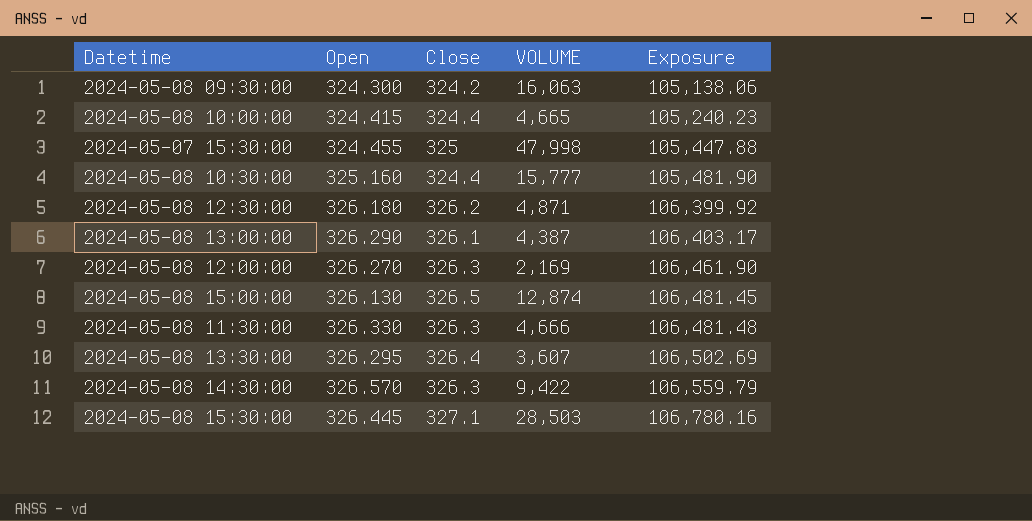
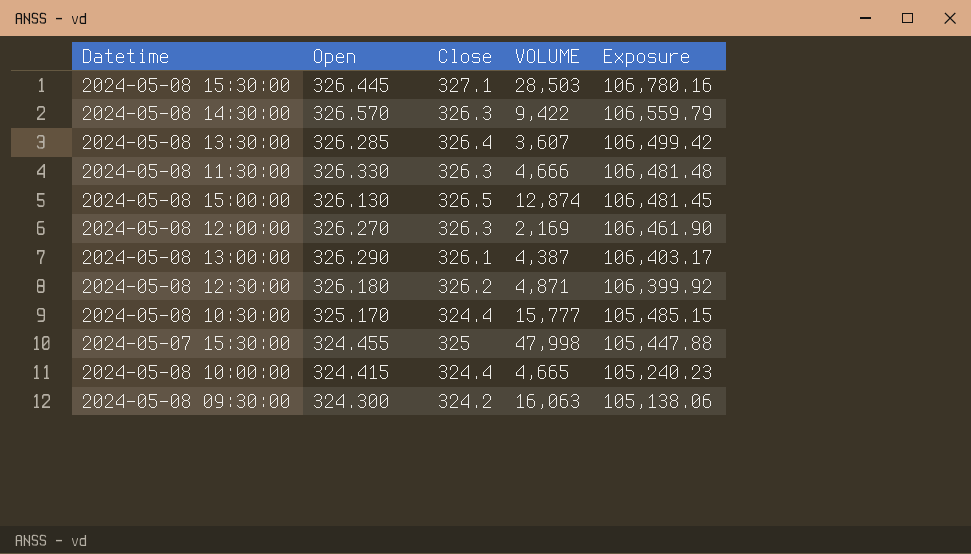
row order: Exposure ascending -> Exposure descending
2024-05-08 13:30:00 | Open: 326.295 -> 326.285
2024-05-08 13:30:00 | Exposure: 106,502.69 -> 106,499.42
2024-05-08 10:30:00 | Open: 325.160 -> 325.170
2024-05-08 10:30:00 | Exposure: 105,481.90 -> 105,485.15

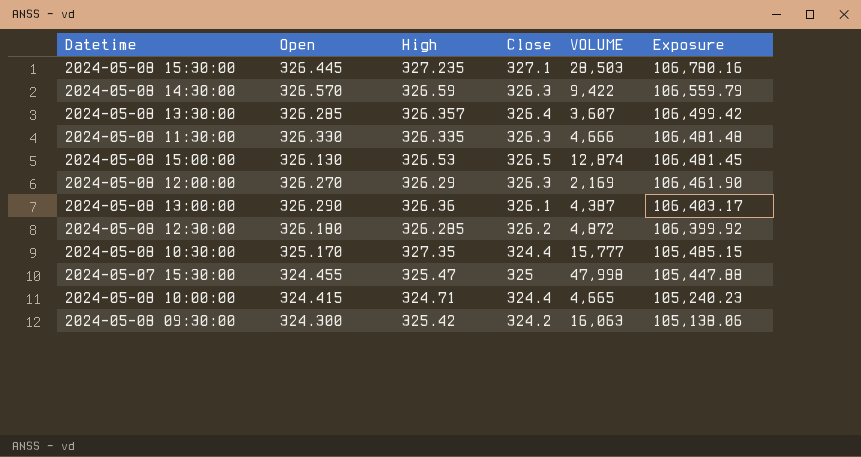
column High | position: none -> 3
2024-05-08 12:30:00 | VOLUME: 4,871 -> 4,872

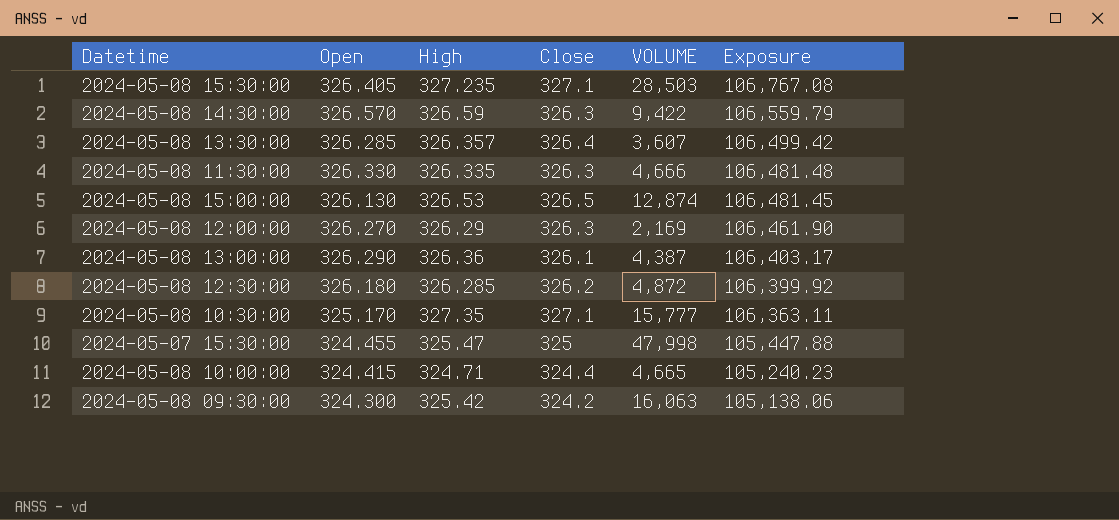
2024-05-08 15:30:00 | Open: 326.445 -> 326.405
2024-05-08 15:30:00 | Exposure: 106,780.16 -> 106,767.08
2024-05-08 10:30:00 | Close: 324.4 -> 327.1
2024-05-08 10:30:00 | Exposure: 105,485.15 -> 106,363.11

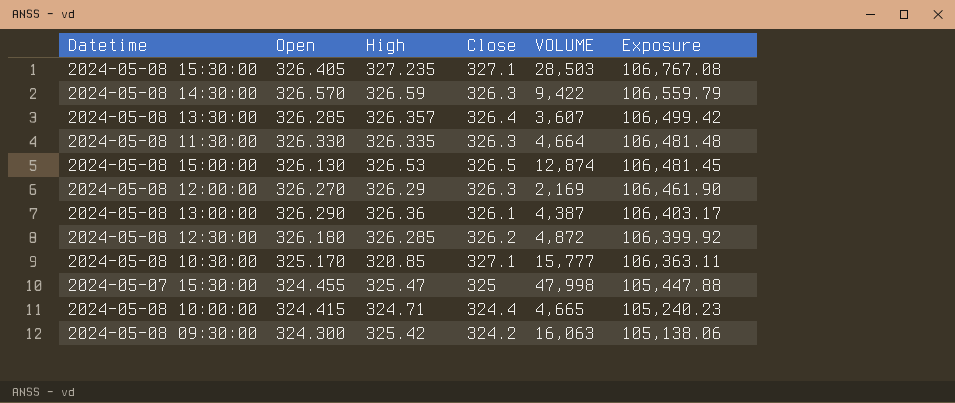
2024-05-08 11:30:00 | VOLUME: 4,666 -> 4,664
2024-05-08 10:30:00 | High: 327.35 -> 320.85

